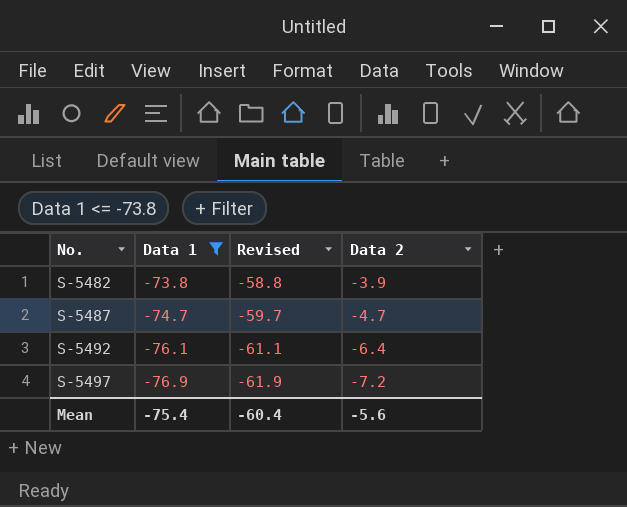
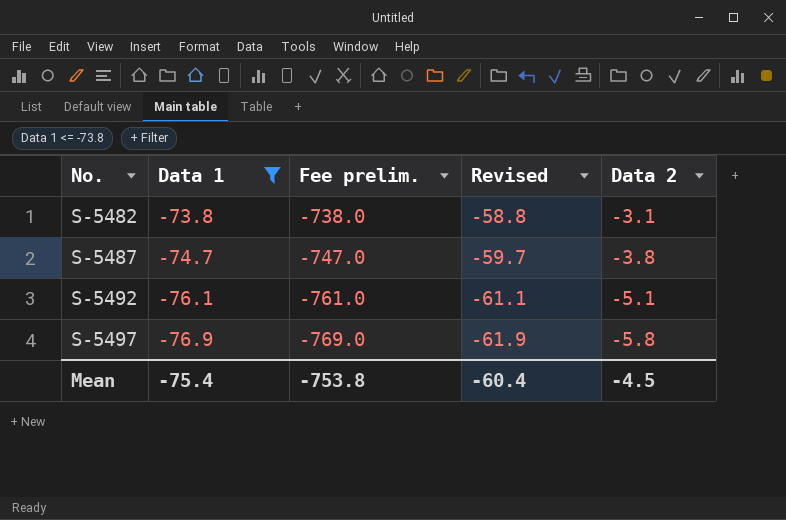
column Fee prelim. | formula: none -> [Data 1] * 10
S-5482 | Data 2: -3.9 -> -3.1
S-5487 | Data 2: -4.7 -> -3.8
S-5492 | Data 2: -6.4 -> -5.1
S-5497 | Data 2: -7.2 -> -5.8
Mean | Data 2: -5.6 -> -4.5

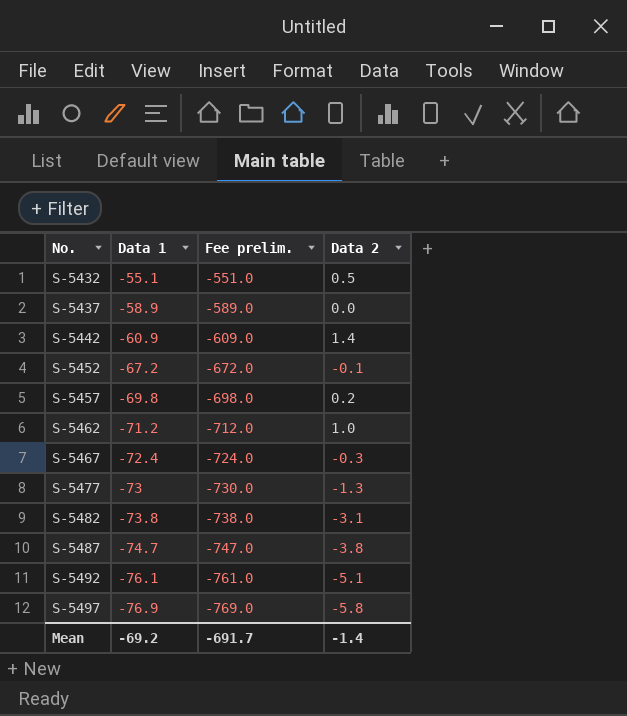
filter: Data 1 <= -73.8 -> none
column Revised | formula: [Data 1] + 15 -> none
Mean | Data 1: -75.4 -> -69.2
Mean | Fee prelim.: -753.8 -> -691.7
Mean | Data 2: -4.5 -> -1.4

